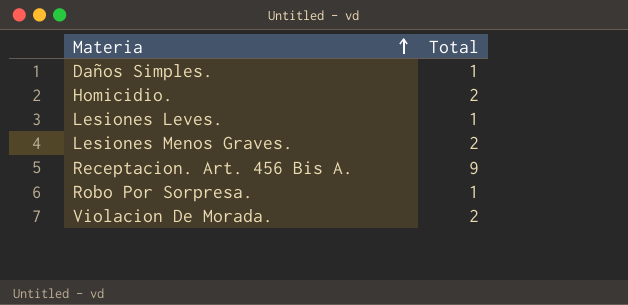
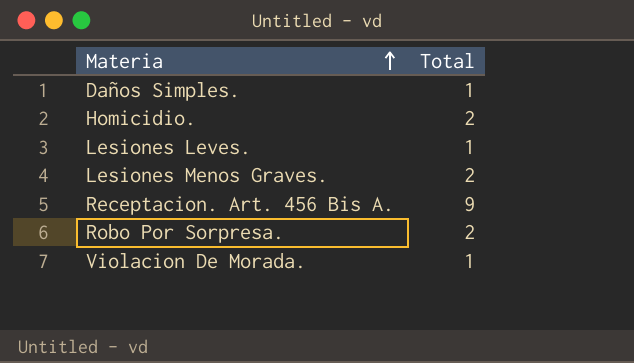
Robo Por Sorpresa. | Total: 1 -> 2
Violacion De Morada. | Total: 2 -> 1

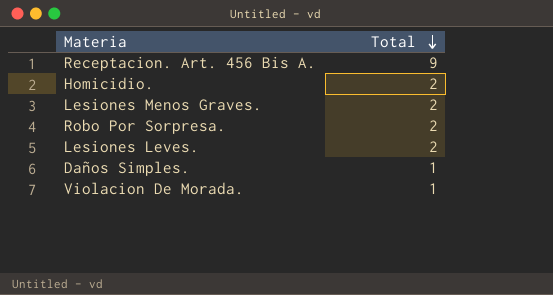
row order: Materia ascending -> Total descending
Lesiones Leves. | Total: 1 -> 2

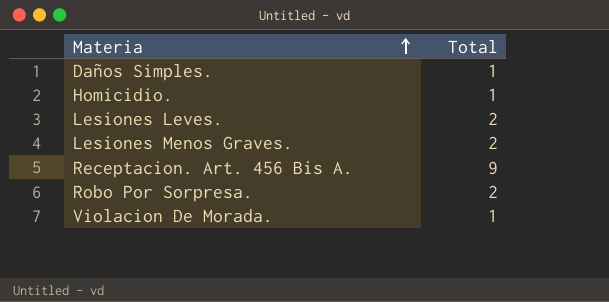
row order: Total descending -> Materia ascending
Homicidio. | Total: 2 -> 1

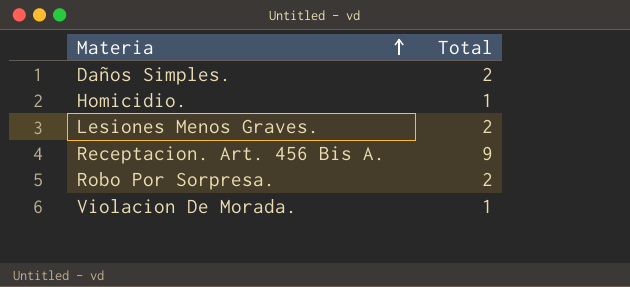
row Lesiones Leves.: 2 -> none
Daños Simples. | Total: 1 -> 2

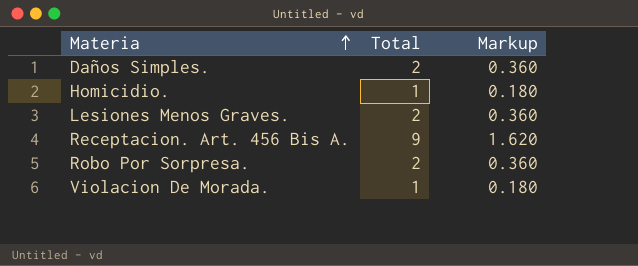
column Markup | formula: none -> [Total] * 0.18

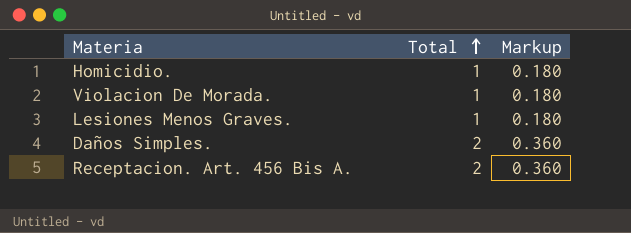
row order: Materia ascending -> Total ascending
row Robo Por Sorpresa.: 2 | 0.360 -> none
Lesiones Menos Graves. | Total: 2 -> 1
Lesiones Menos Graves. | Markup: 0.360 -> 0.180
Receptacion. Art. 456 Bis A. | Total: 9 -> 2
Receptacion. Art. 456 Bis A. | Markup: 1.620 -> 0.360

